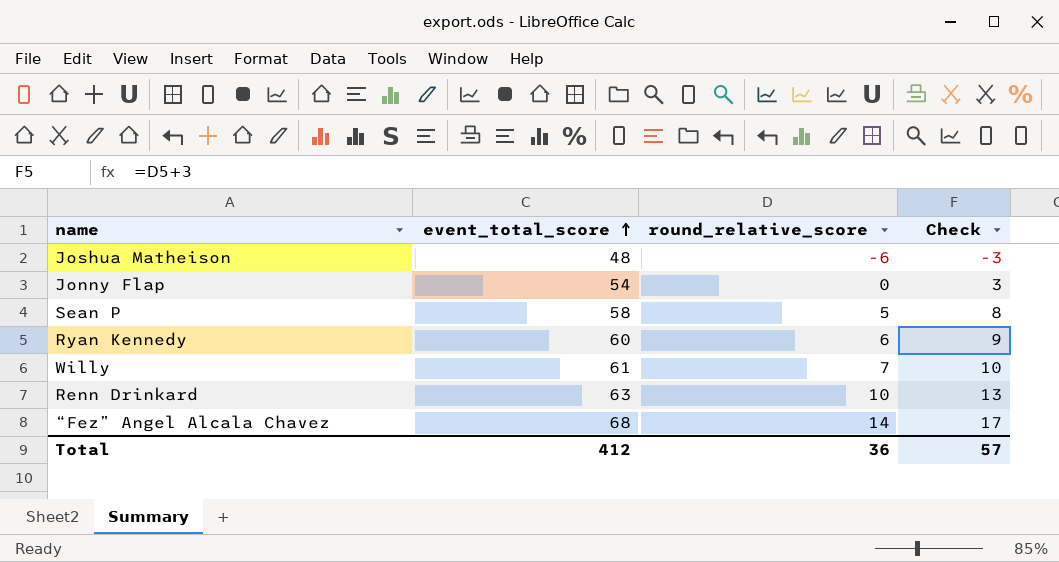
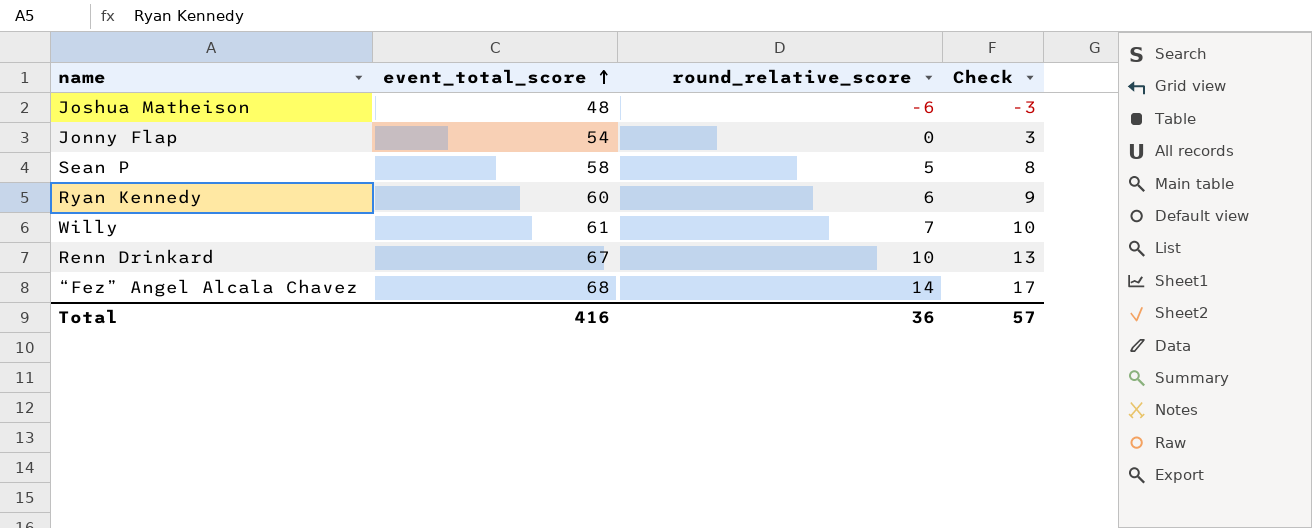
Renn Drinkard | event_total_score: 63 -> 67
Total | event_total_score: 412 -> 416

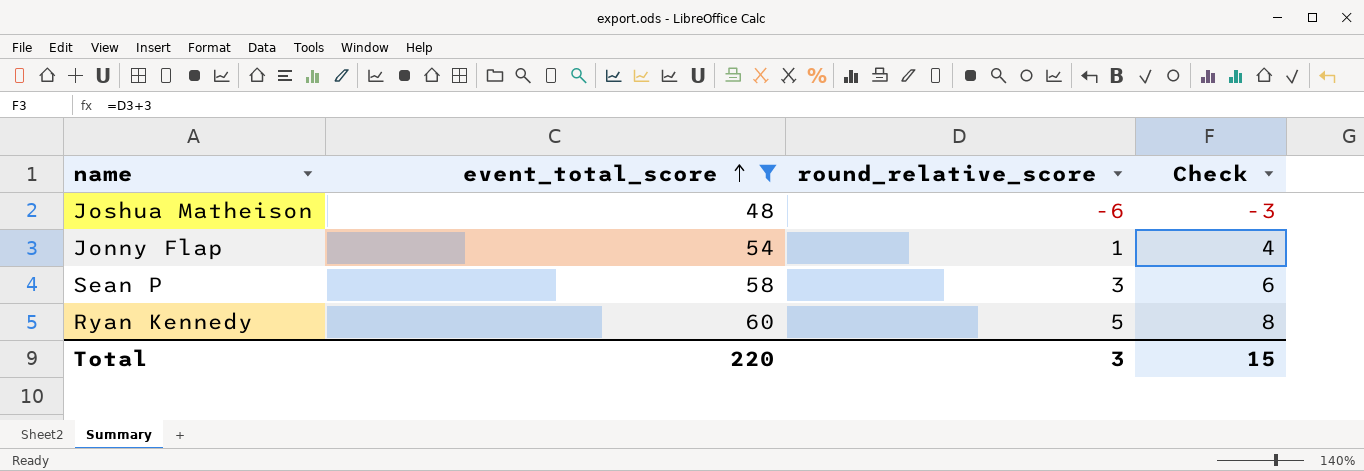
filter: none -> event_total_score <= 60
Jonny Flap | round_relative_score: 0 -> 1
Jonny Flap | Check: 3 -> 4
Sean P | round_relative_score: 5 -> 3
Sean P | Check: 8 -> 6
Ryan Kennedy | round_relative_score: 6 -> 5
Ryan Kennedy | Check: 9 -> 8
Total | event_total_score: 416 -> 220
Total | round_relative_score: 36 -> 3
Total | Check: 57 -> 15

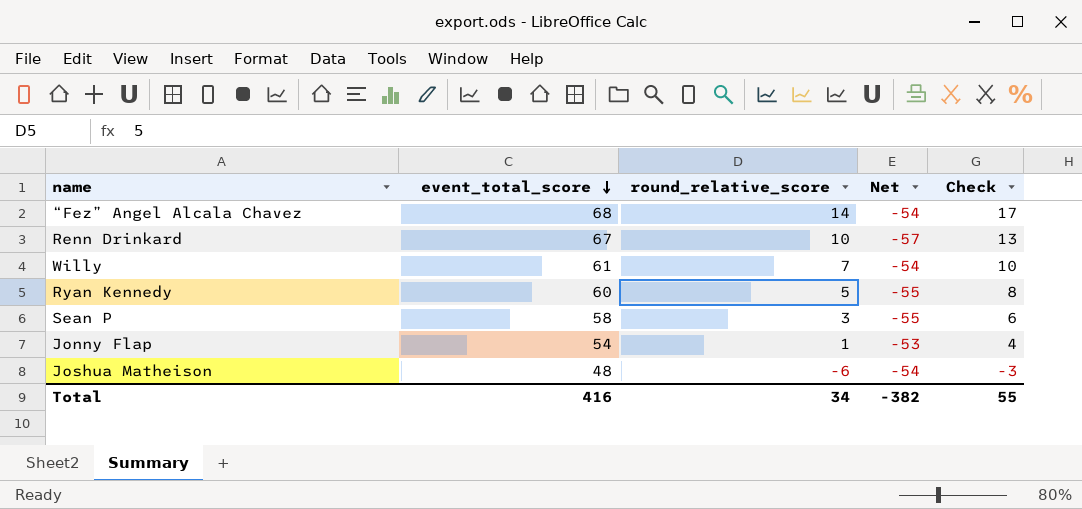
filter: event_total_score <= 60 -> none
row order: event_total_score ascending -> event_total_score descending
column Net | formula: none -> [round_relative_score] - [event_total_score]
Total | event_total_score: 220 -> 416
Total | round_relative_score: 3 -> 34
Total | Check: 15 -> 55

